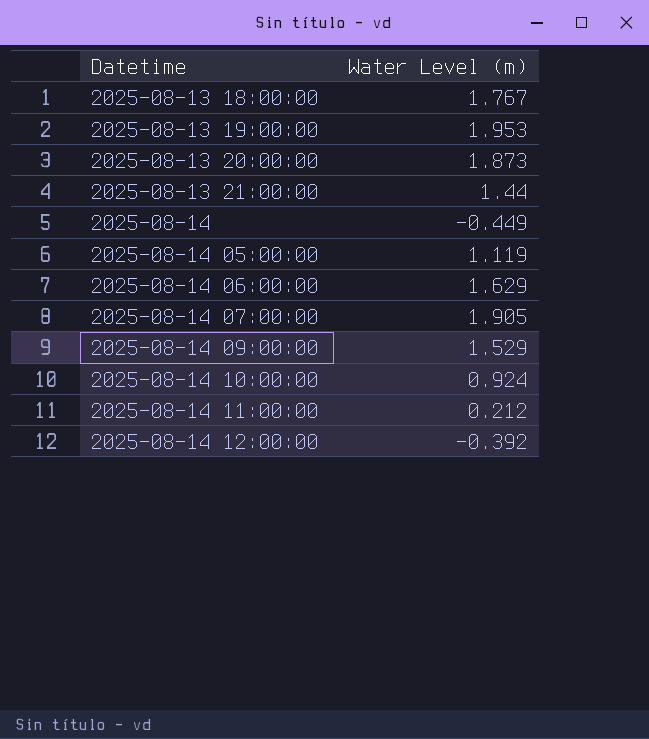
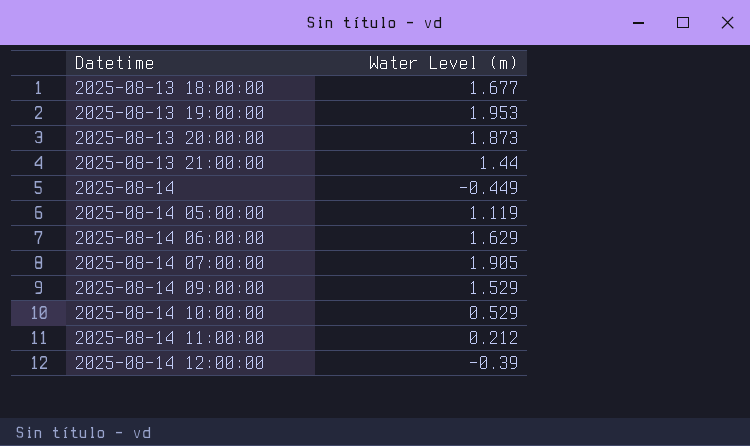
2025-08-13 18:00:00 | Water Level (m): 1.767 -> 1.677
2025-08-14 10:00:00 | Water Level (m): 0.924 -> 0.529
2025-08-14 12:00:00 | Water Level (m): -0.392 -> -0.39

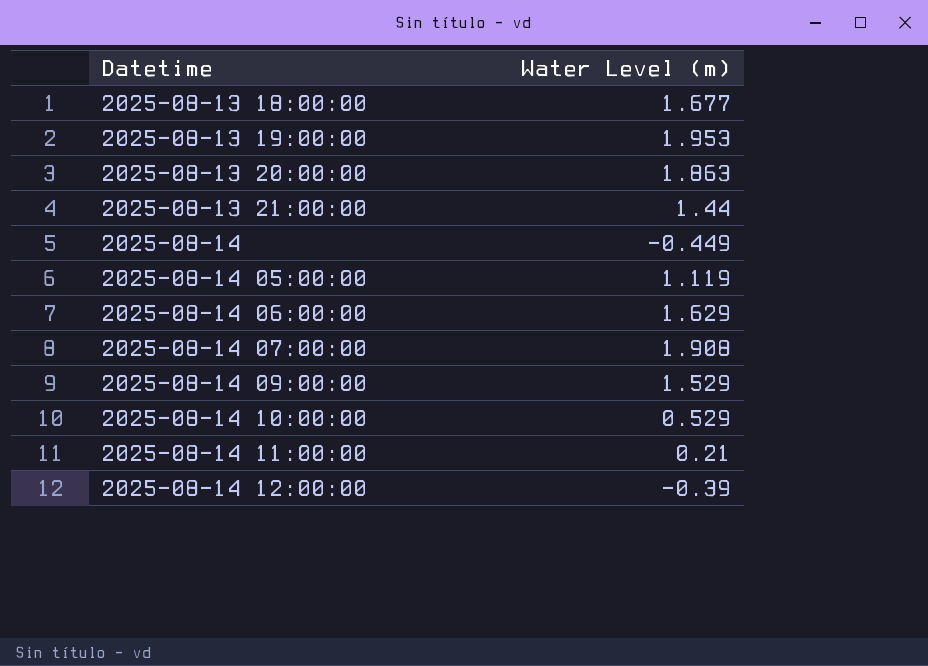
2025-08-13 20:00:00 | Water Level (m): 1.873 -> 1.863
2025-08-14 07:00:00 | Water Level (m): 1.905 -> 1.908
2025-08-14 11:00:00 | Water Level (m): 0.212 -> 0.21

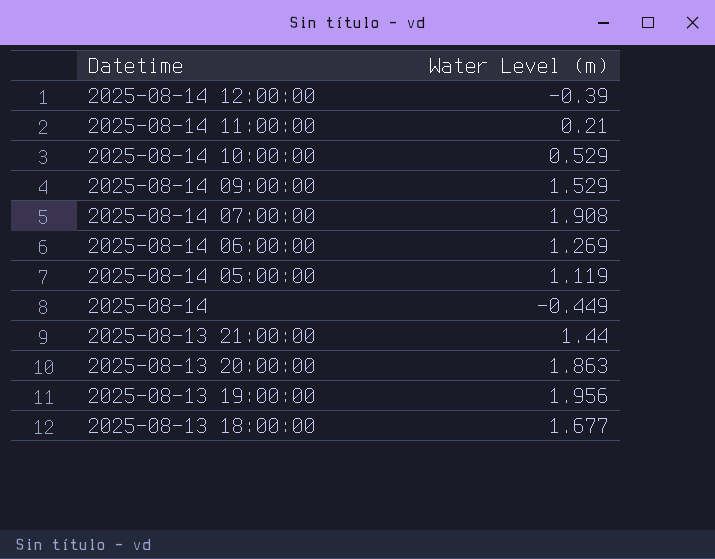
row order: Datetime ascending -> Datetime descending
2025-08-14 06:00:00 | Water Level (m): 1.629 -> 1.269
2025-08-13 19:00:00 | Water Level (m): 1.953 -> 1.956

